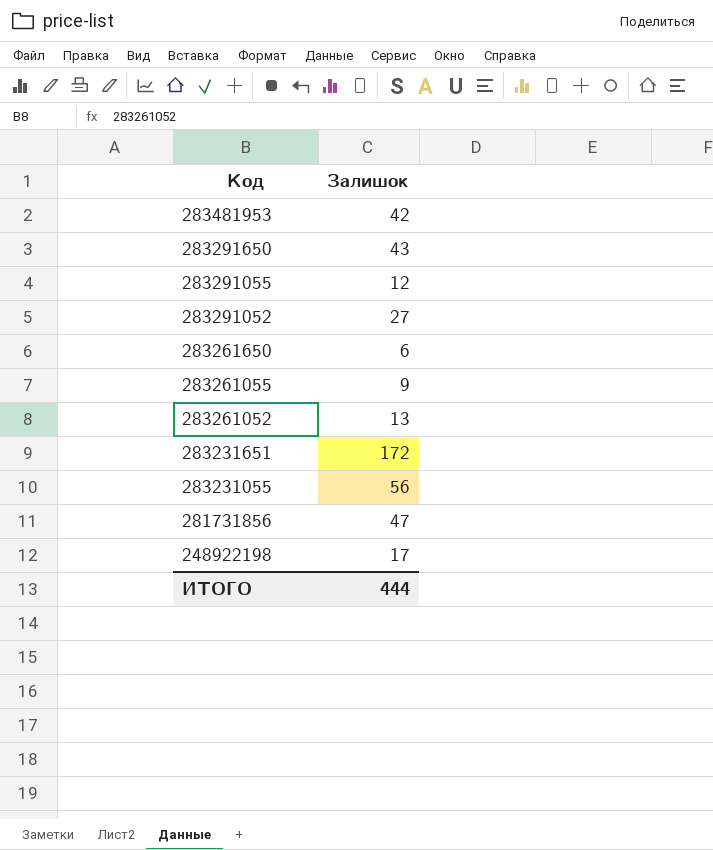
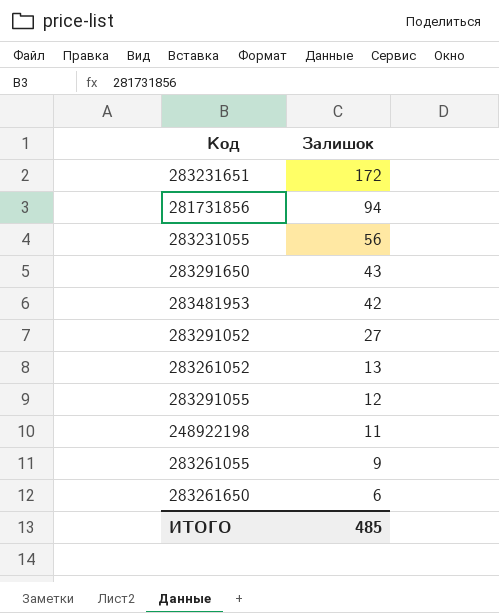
row order: Код descending -> Залишок descending
281731856 | Залишок: 47 -> 94
248922198 | Залишок: 17 -> 11
ИТОГО | Залишок: 444 -> 485

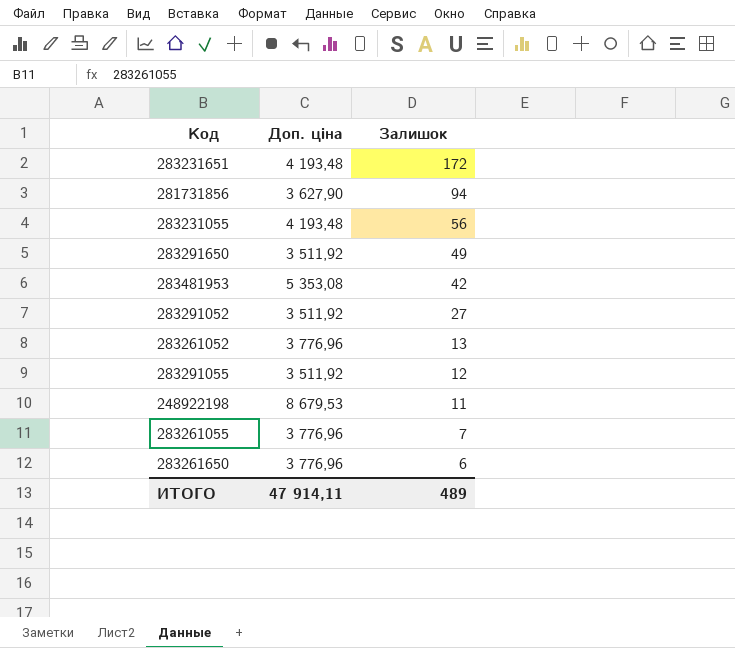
column Доп. ціна | position: none -> 2
283291650 | Залишок: 43 -> 49
283261055 | Залишок: 9 -> 7
ИТОГО | Залишок: 485 -> 489

